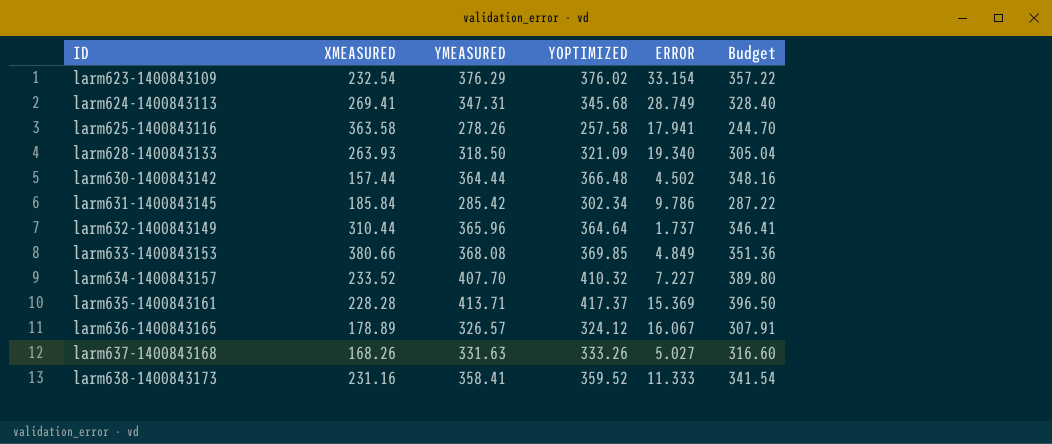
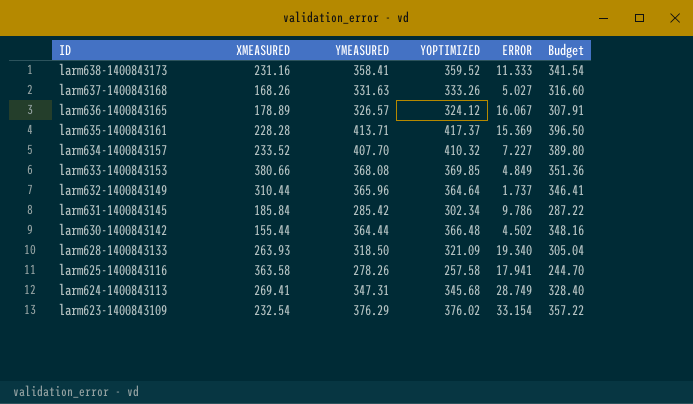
row order: ID ascending -> ID descending
larm630-1400843142 | XMEASURED: 157.44 -> 155.44

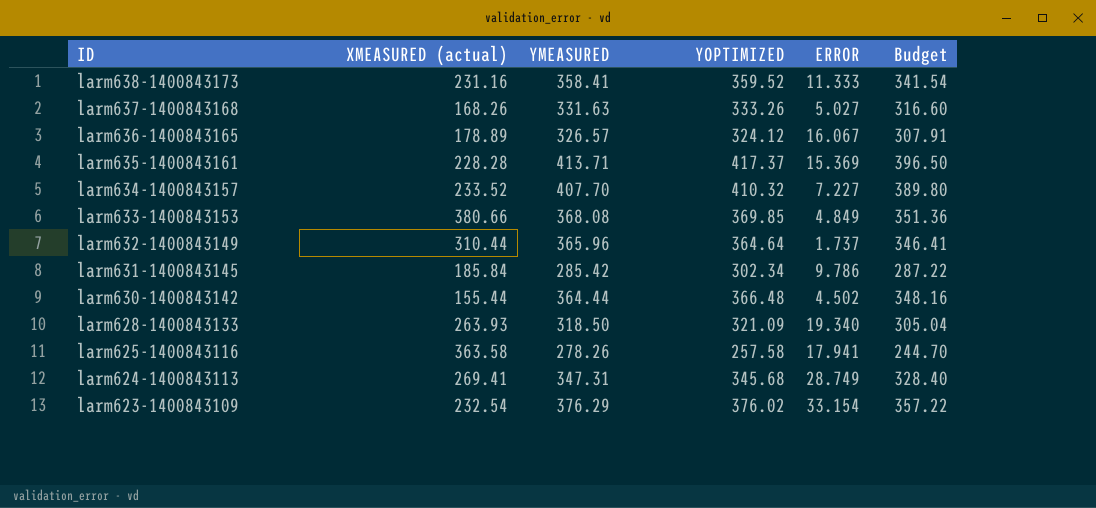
column name: XMEASURED -> XMEASURED (actual)

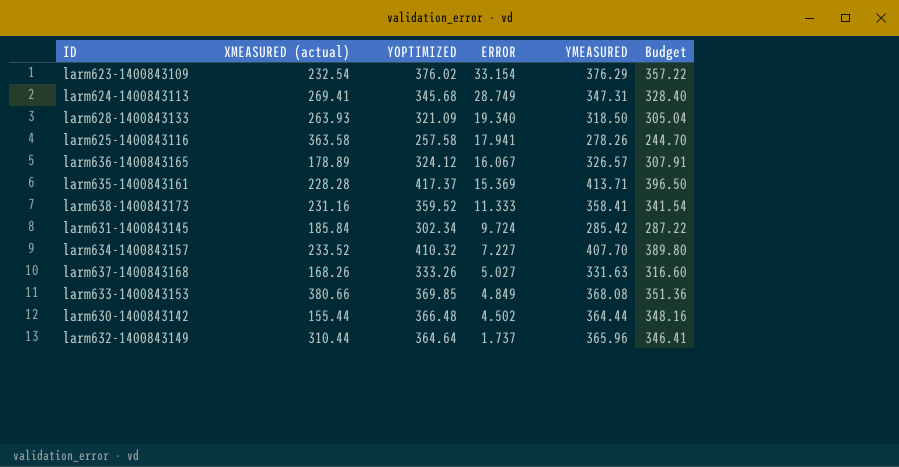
row order: ID descending -> ERROR descending
column YMEASURED | position: 3 -> 5
larm631-1400843145 | ERROR: 9.786 -> 9.724

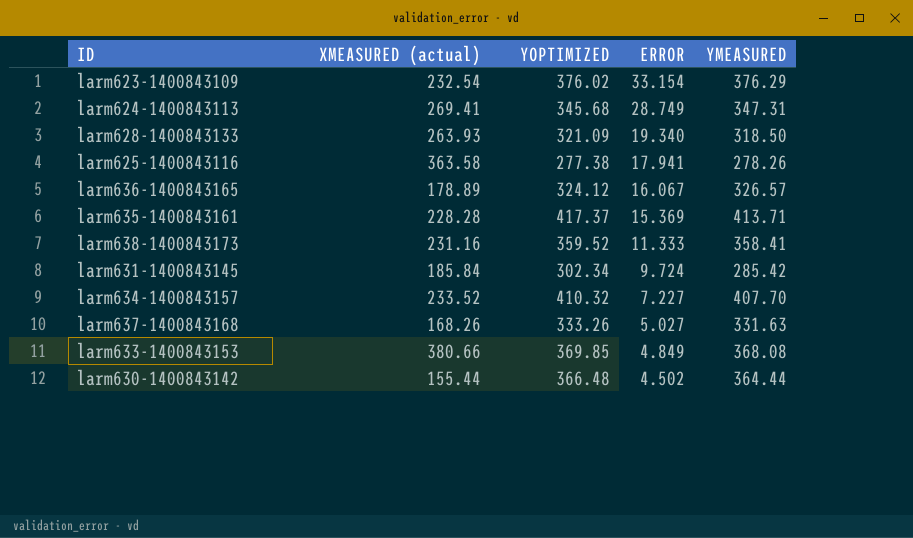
column Budget | formula: [YOPTIMIZED] * 0.95 -> none
row larm632-1400843149: 310.44 | 364.64 | 1.737 | 365.96 | 346.41 -> none
larm625-1400843116 | YOPTIMIZED: 257.58 -> 277.38

